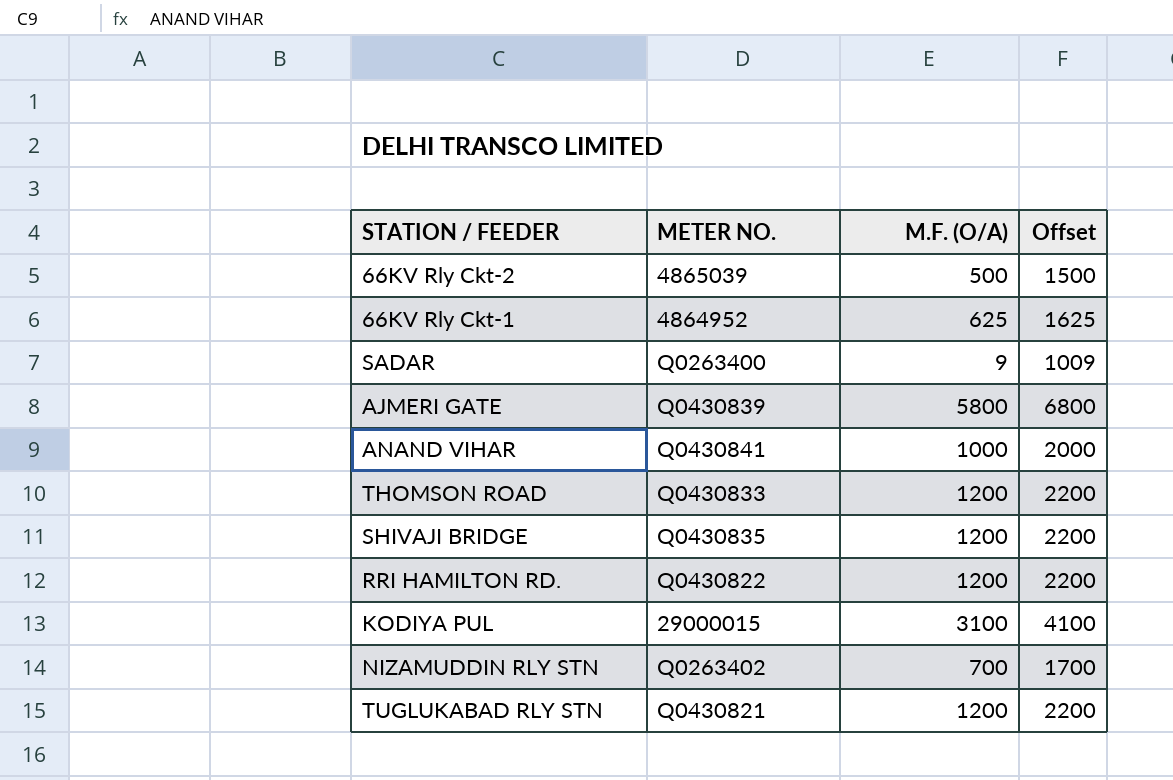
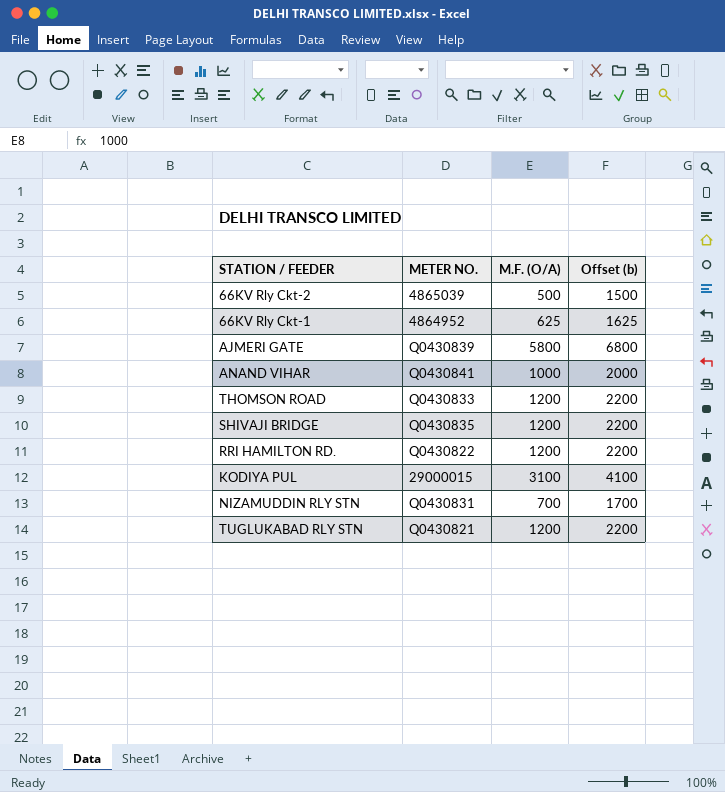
column name: Offset -> Offset (b)
row SADAR: Q0263400 | 9 | 1009 -> none
NIZAMUDDIN RLY STN | METER NO.: Q0263402 -> Q0430831

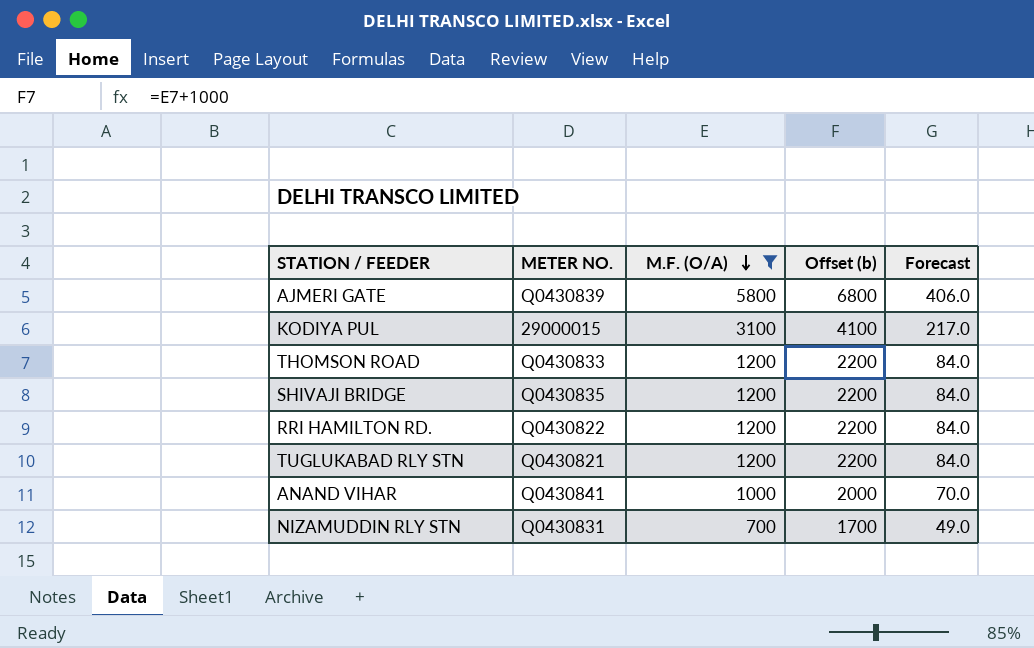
filter: none -> M.F. (O/A) >= 700
row order: none -> M.F. (O/A) descending
column Forecast | formula: none -> [M.F. (O/A)] * 0.07

